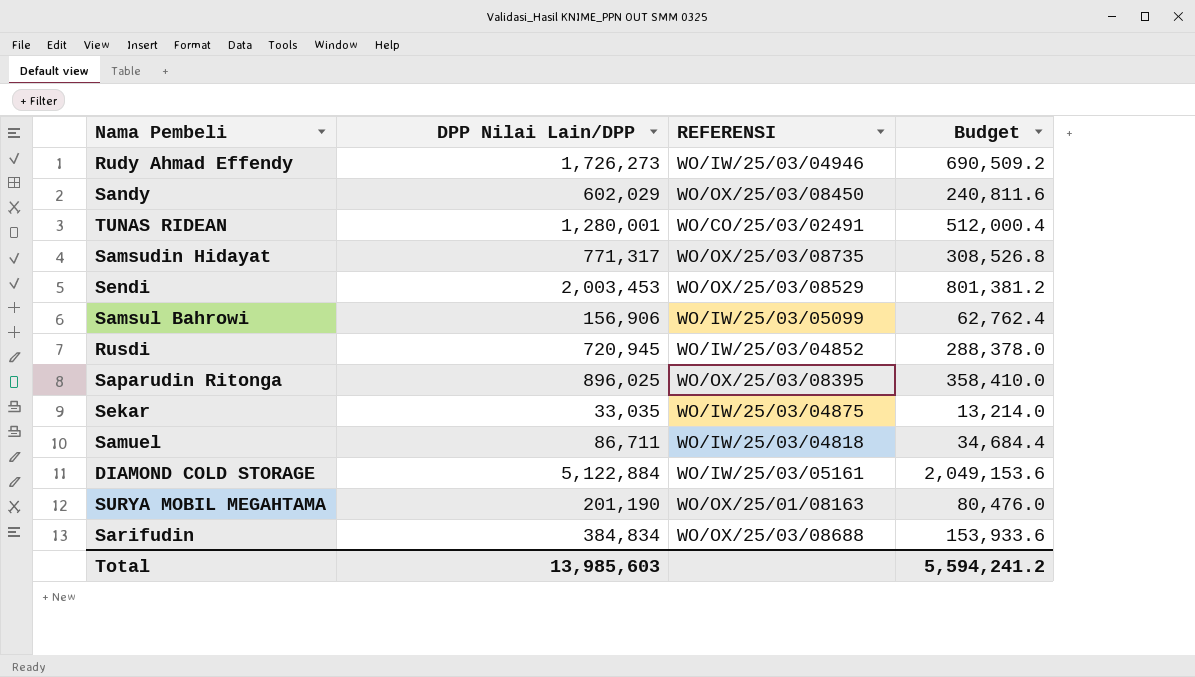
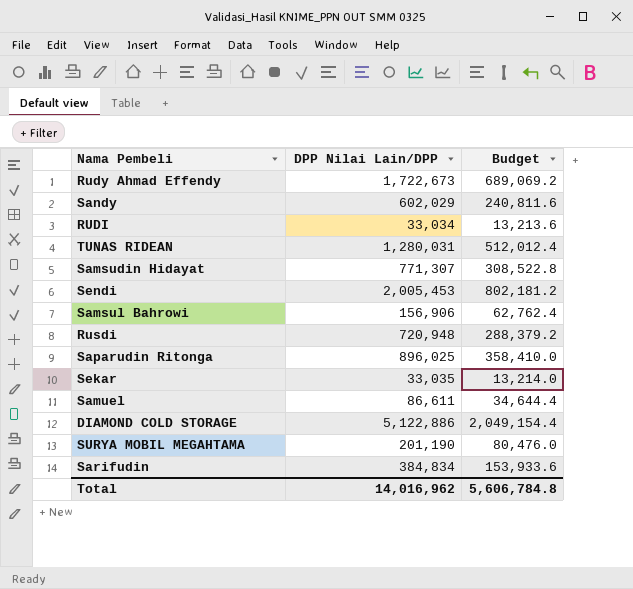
column REFERENSI | position: 3 -> none
Rudy Ahmad Effendy | DPP Nilai Lain/DPP: 1,726,273 -> 1,722,673
Rudy Ahmad Effendy | Budget: 690,509.2 -> 689,069.2
row RUDI: none -> 33,034 | 13,213.6
TUNAS RIDEAN | DPP Nilai Lain/DPP: 1,280,001 -> 1,280,031
TUNAS RIDEAN | Budget: 512,000.4 -> 512,012.4
Samsudin Hidayat | DPP Nilai Lain/DPP: 771,317 -> 771,307
Samsudin Hidayat | Budget: 308,526.8 -> 308,522.8
Sendi | DPP Nilai Lain/DPP: 2,003,453 -> 2,005,453
Sendi | Budget: 801,381.2 -> 802,181.2
Rusdi | DPP Nilai Lain/DPP: 720,945 -> 720,948
Rusdi | Budget: 288,378.0 -> 288,379.2
Samuel | DPP Nilai Lain/DPP: 86,711 -> 86,611
Samuel | Budget: 34,684.4 -> 34,644.4
DIAMOND COLD STORAGE | DPP Nilai Lain/DPP: 5,122,884 -> 5,122,886
DIAMOND COLD STORAGE | Budget: 2,049,153.6 -> 2,049,154.4
Total | DPP Nilai Lain/DPP: 13,985,603 -> 14,016,962
Total | Budget: 5,594,241.2 -> 5,606,784.8

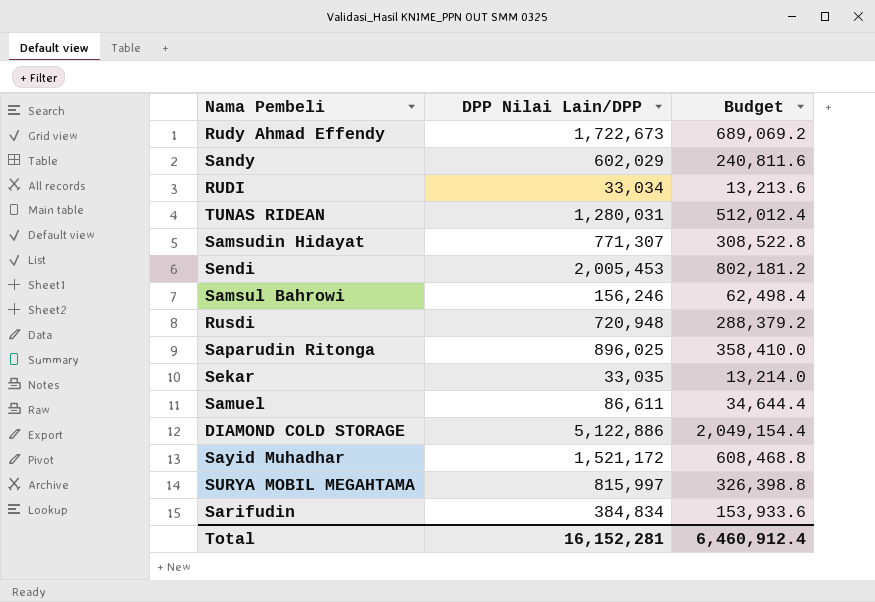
Samsul Bahrowi | DPP Nilai Lain/DPP: 156,906 -> 156,246
Samsul Bahrowi | Budget: 62,762.4 -> 62,498.4
row Sayid Muhadhar: none -> 1,521,172 | 608,468.8
SURYA MOBIL MEGAHTAMA | DPP Nilai Lain/DPP: 201,190 -> 815,997
SURYA MOBIL MEGAHTAMA | Budget: 80,476.0 -> 326,398.8
Total | DPP Nilai Lain/DPP: 14,016,962 -> 16,152,281
Total | Budget: 5,606,784.8 -> 6,460,912.4

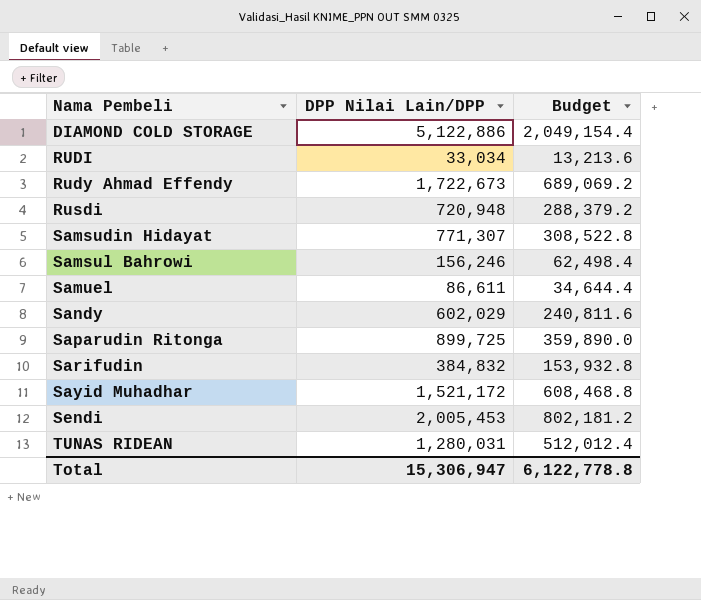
row order: none -> Nama Pembeli ascending
row Sekar: 33,035 | 13,214.0 -> none
row SURYA MOBIL MEGAHTAMA: 815,997 | 326,398.8 -> none
Saparudin Ritonga | DPP Nilai Lain/DPP: 896,025 -> 899,725
Saparudin Ritonga | Budget: 358,410.0 -> 359,890.0
Sarifudin | DPP Nilai Lain/DPP: 384,834 -> 384,832
Sarifudin | Budget: 153,933.6 -> 153,932.8
Total | DPP Nilai Lain/DPP: 16,152,281 -> 15,306,947
Total | Budget: 6,460,912.4 -> 6,122,778.8

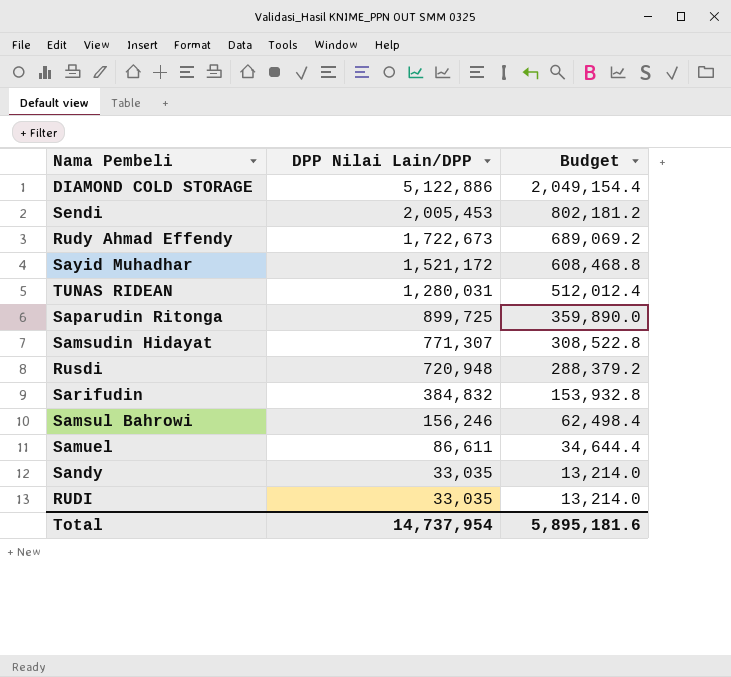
row order: Nama Pembeli ascending -> DPP Nilai Lain/DPP descending
Sandy | DPP Nilai Lain/DPP: 602,029 -> 33,035
Sandy | Budget: 240,811.6 -> 13,214.0
RUDI | DPP Nilai Lain/DPP: 33,034 -> 33,035
RUDI | Budget: 13,213.6 -> 13,214.0
Total | DPP Nilai Lain/DPP: 15,306,947 -> 14,737,954
Total | Budget: 6,122,778.8 -> 5,895,181.6

